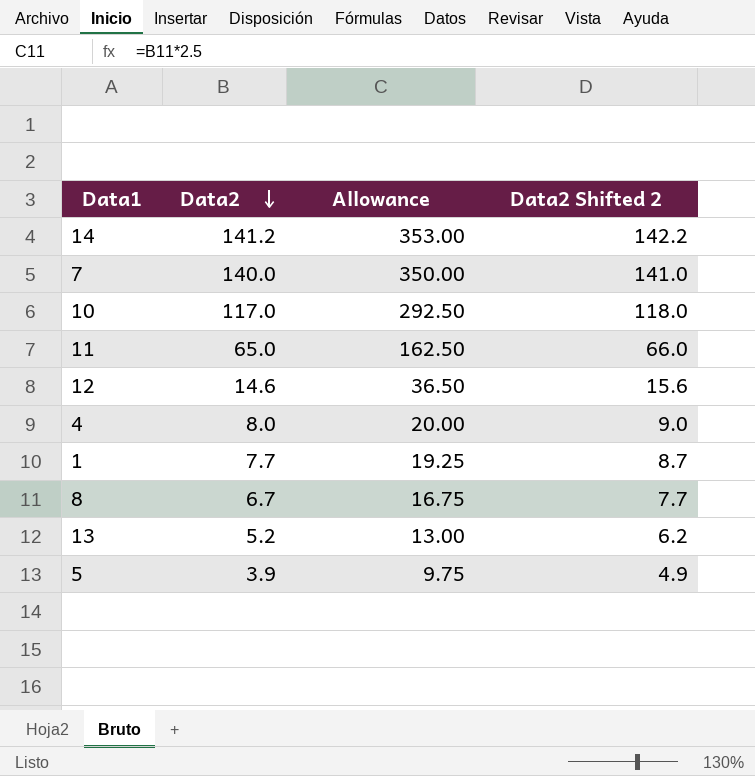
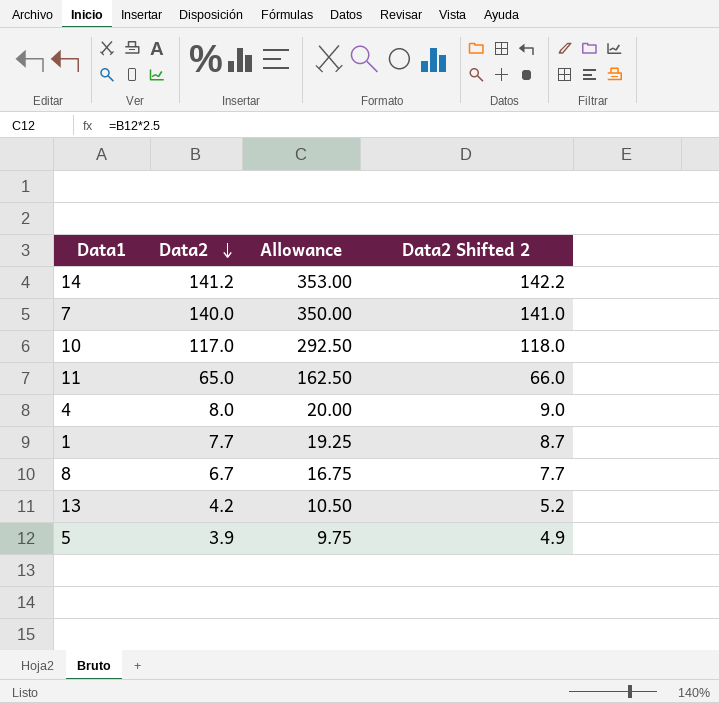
row 12: 14.6 | 36.50 | 15.6 -> none
13 | Data2: 5.2 -> 4.2
13 | Allowance: 13.00 -> 10.50
13 | Data2 Shifted 2: 6.2 -> 5.2

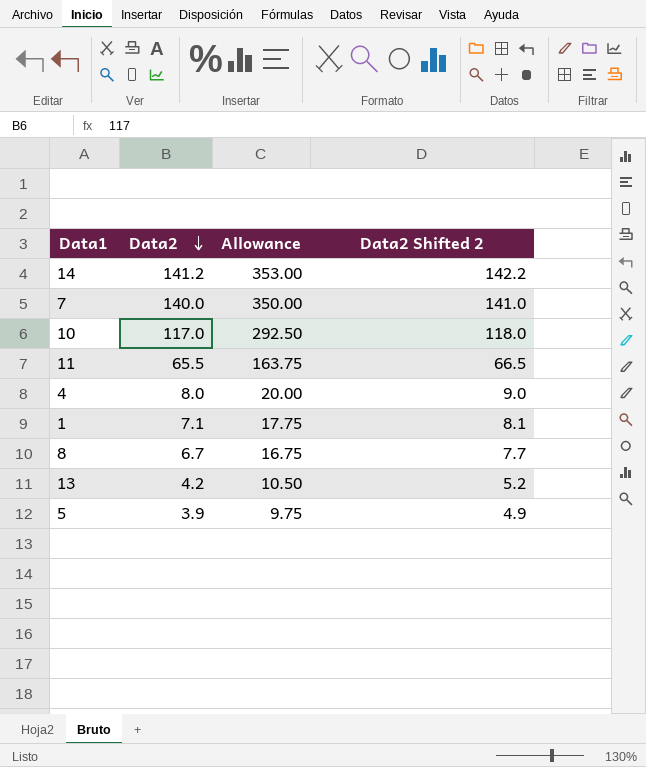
11 | Data2: 65.0 -> 65.5
11 | Allowance: 162.50 -> 163.75
11 | Data2 Shifted 2: 66.0 -> 66.5
1 | Data2: 7.7 -> 7.1
1 | Allowance: 19.25 -> 17.75
1 | Data2 Shifted 2: 8.7 -> 8.1

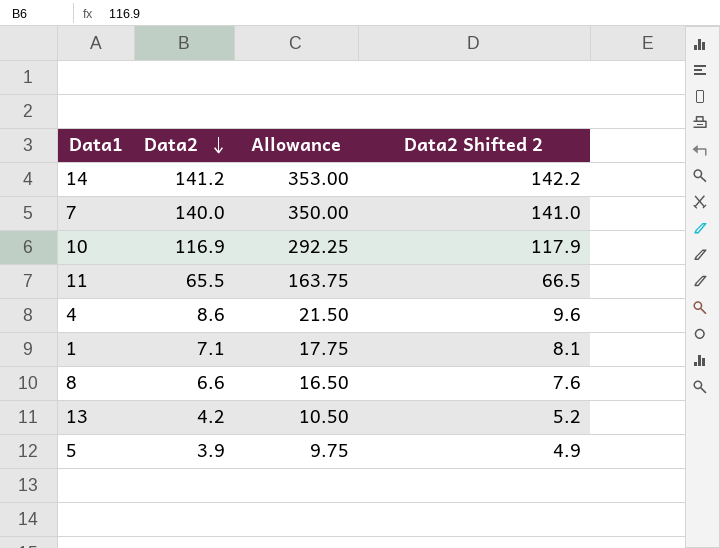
10 | Data2: 117.0 -> 116.9
10 | Allowance: 292.50 -> 292.25
10 | Data2 Shifted 2: 118.0 -> 117.9
4 | Data2: 8.0 -> 8.6
4 | Allowance: 20.00 -> 21.50
4 | Data2 Shifted 2: 9.0 -> 9.6
8 | Data2: 6.7 -> 6.6
8 | Allowance: 16.75 -> 16.50
8 | Data2 Shifted 2: 7.7 -> 7.6

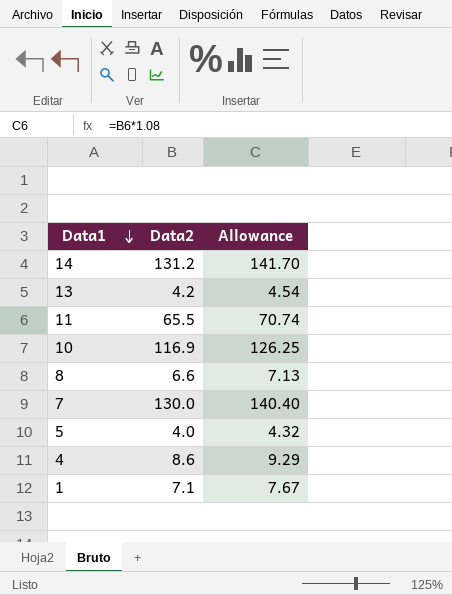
row order: Data2 descending -> Data1 descending
column Data2 Shifted 2 | formula: [Data2] + 1 -> none
column Allowance | formula: [Data2] * 2.5 -> [Data2] * 1.08
14 | Data2: 141.2 -> 131.2
7 | Data2: 140.0 -> 130.0
5 | Data2: 3.9 -> 4.0

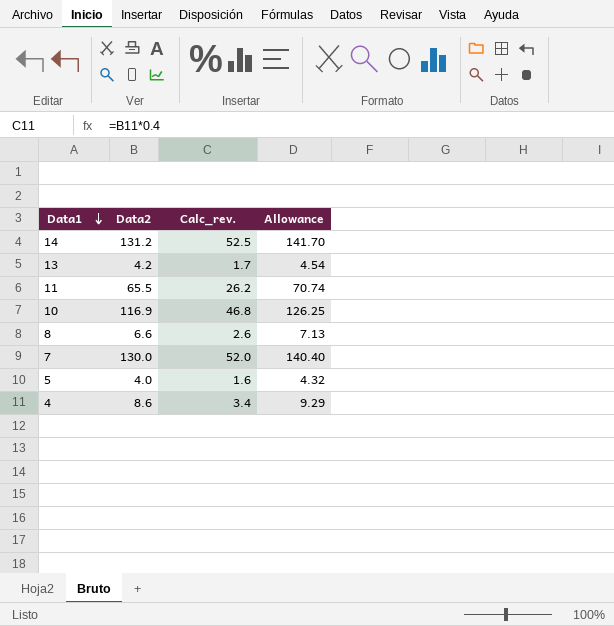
column Calc_rev. | formula: none -> [Data2] * 0.4
row 1: 7.1 | 7.67 -> none

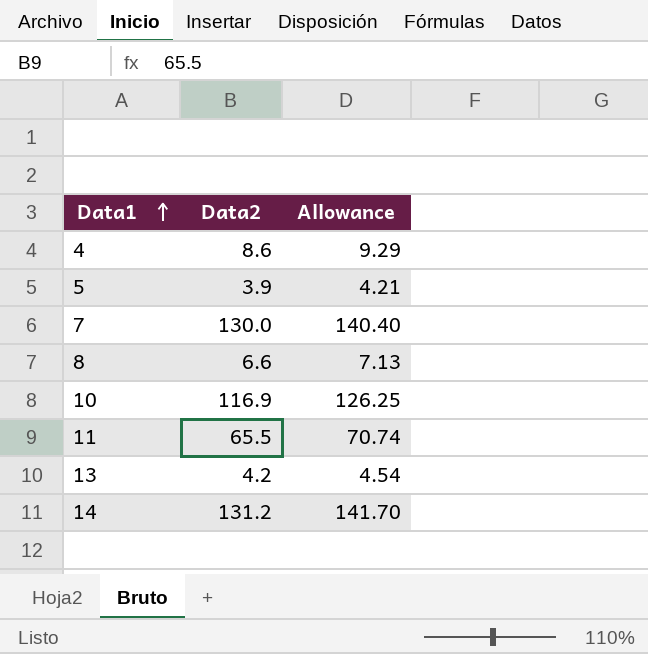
row order: Data1 descending -> Data1 ascending
column Calc_rev. | formula: [Data2] * 0.4 -> none
5 | Data2: 4.0 -> 3.9
5 | Allowance: 4.32 -> 4.21

